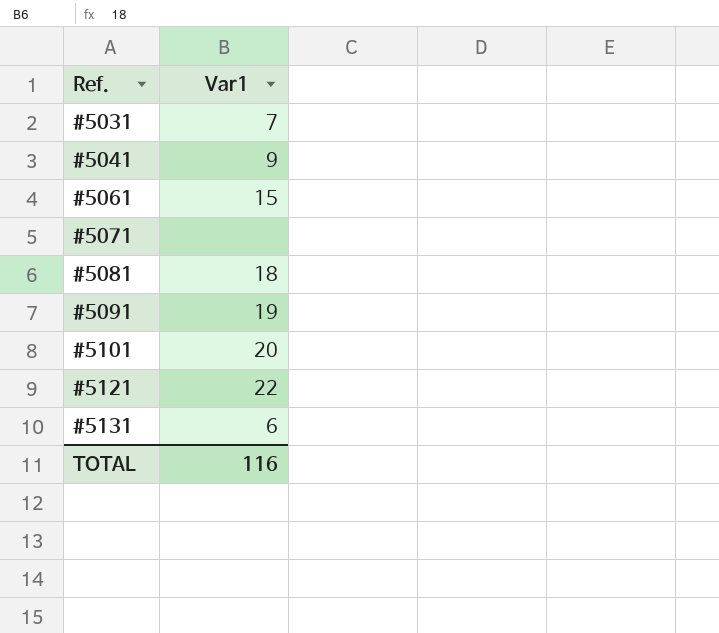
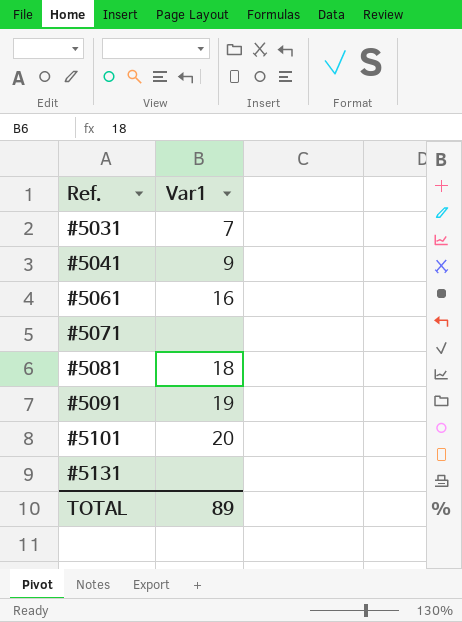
row #5121: 22 -> none
#5061 | Var1: 15 -> 16
#5131 | Var1: 6 -> none
TOTAL | Var1: 116 -> 89

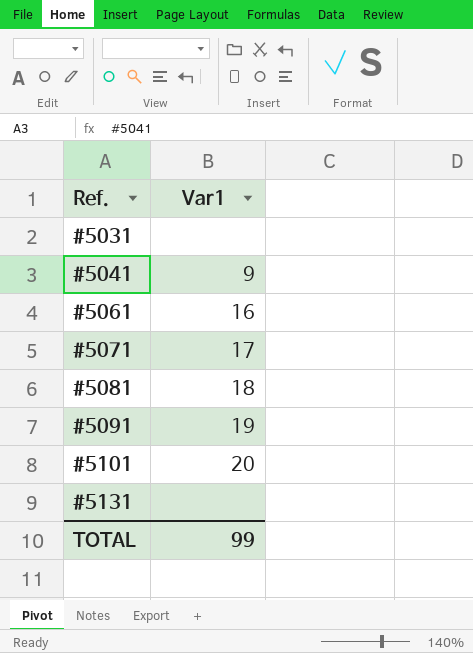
#5031 | Var1: 7 -> none
#5071 | Var1: none -> 17
TOTAL | Var1: 89 -> 99

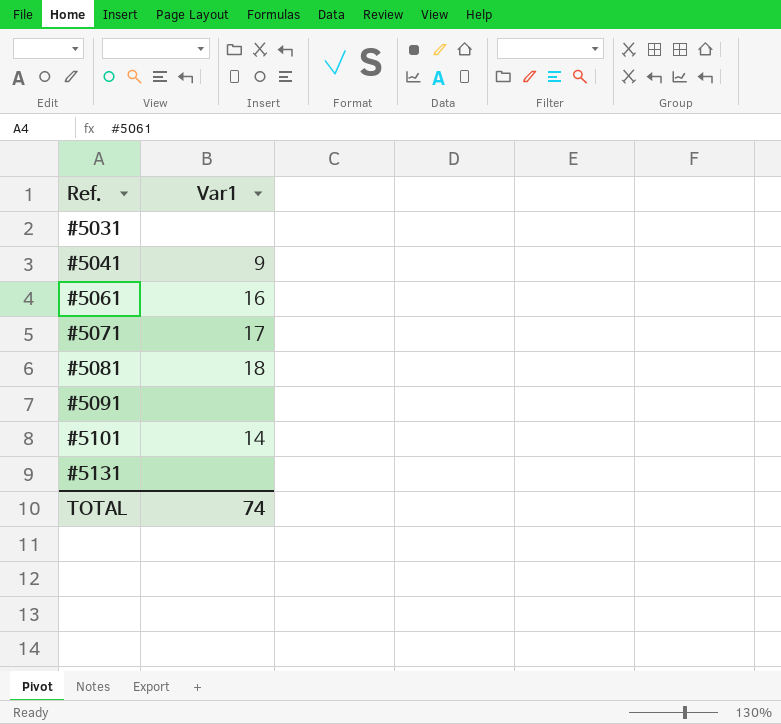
#5091 | Var1: 19 -> none
#5101 | Var1: 20 -> 14
TOTAL | Var1: 99 -> 74

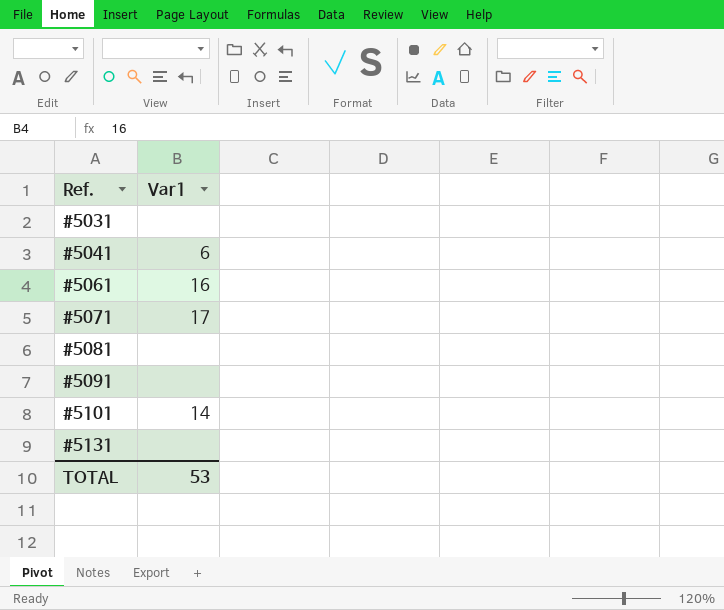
#5041 | Var1: 9 -> 6
#5081 | Var1: 18 -> none
TOTAL | Var1: 74 -> 53

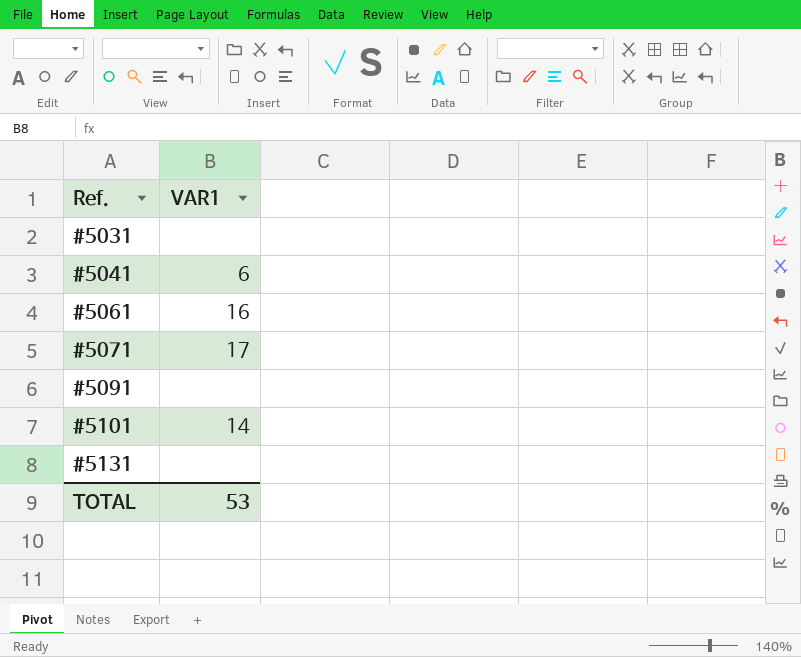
column name: Var1 -> VAR1
row #5081: none -> none

